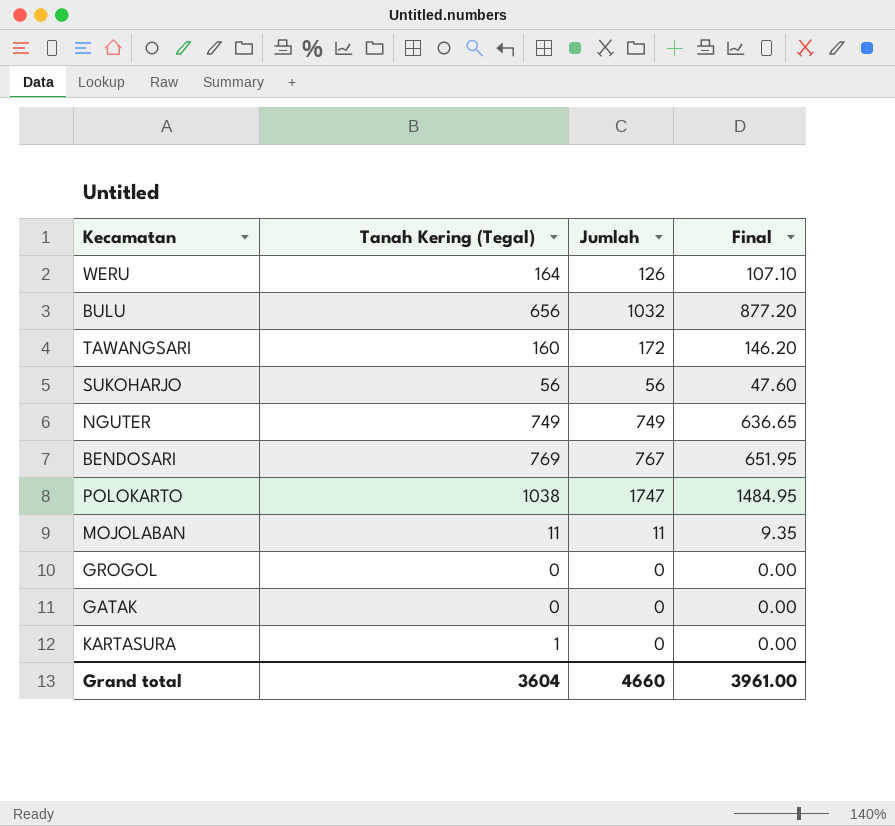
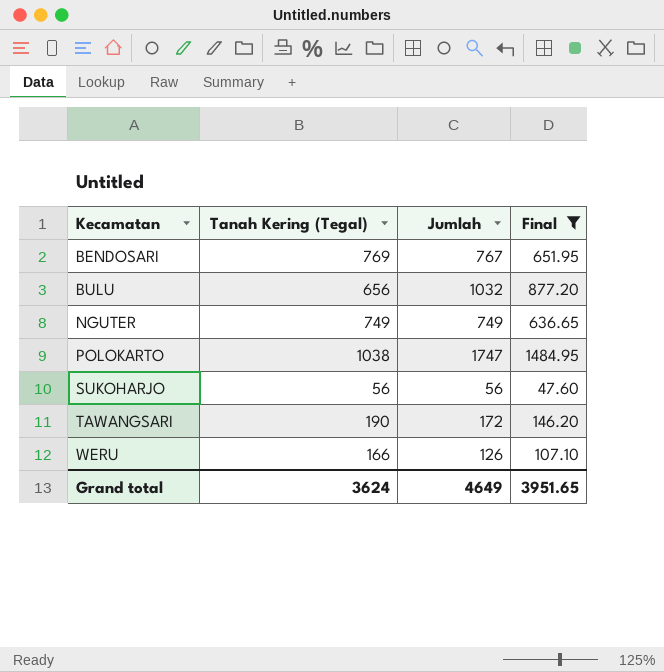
filter: none -> Final >= 47.60
row order: none -> Kecamatan ascending
TAWANGSARI | Tanah Kering (Tegal): 160 -> 190
WERU | Tanah Kering (Tegal): 164 -> 166
Grand total | Tanah Kering (Tegal): 3604 -> 3624
Grand total | Jumlah: 4660 -> 4649
Grand total | Final: 3961.00 -> 3951.65

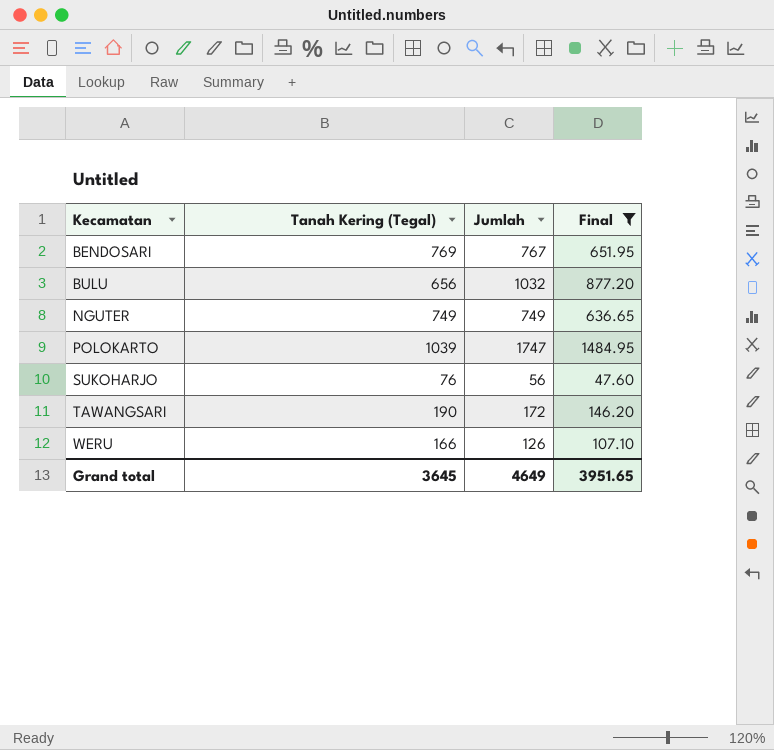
POLOKARTO | Tanah Kering (Tegal): 1038 -> 1039
SUKOHARJO | Tanah Kering (Tegal): 56 -> 76
Grand total | Tanah Kering (Tegal): 3624 -> 3645

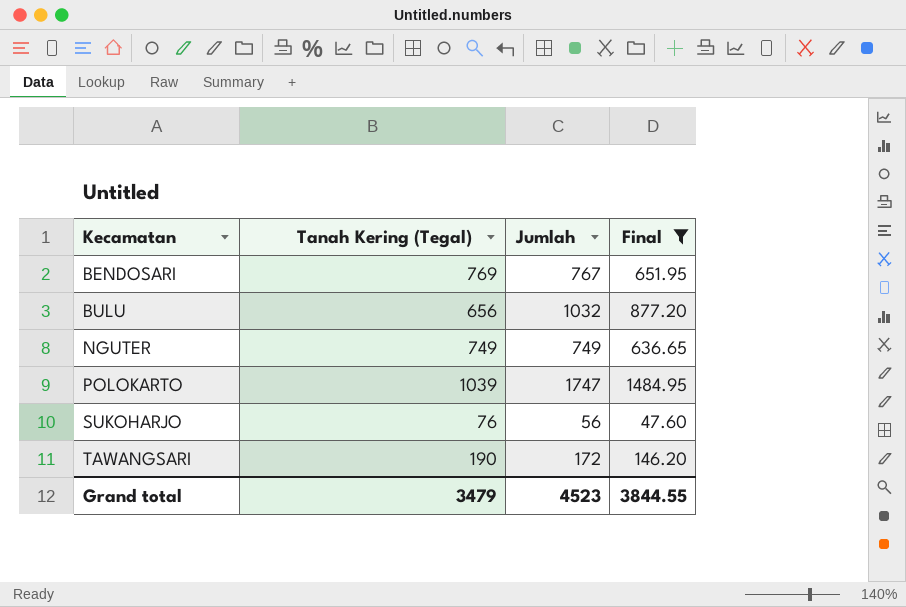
row WERU: 166 | 126 | 107.10 -> none
Grand total | Tanah Kering (Tegal): 3645 -> 3479
Grand total | Jumlah: 4649 -> 4523
Grand total | Final: 3951.65 -> 3844.55

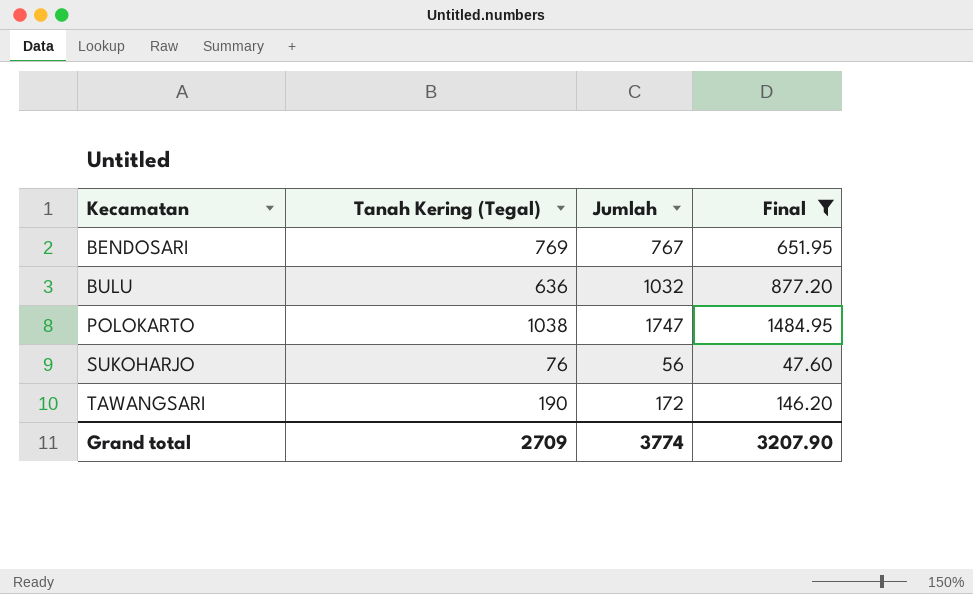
row NGUTER: 749 | 749 | 636.65 -> none
BULU | Tanah Kering (Tegal): 656 -> 636
POLOKARTO | Tanah Kering (Tegal): 1039 -> 1038
Grand total | Tanah Kering (Tegal): 3479 -> 2709
Grand total | Jumlah: 4523 -> 3774
Grand total | Final: 3844.55 -> 3207.90

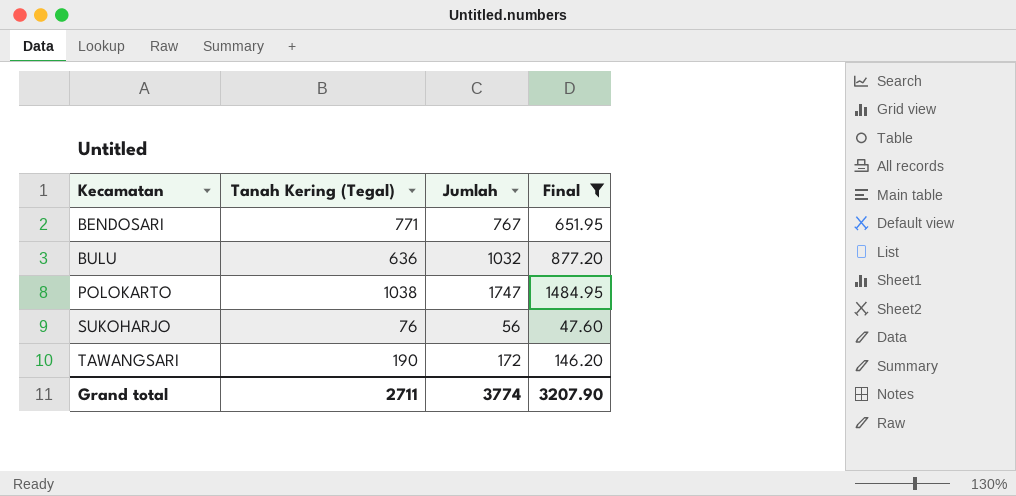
BENDOSARI | Tanah Kering (Tegal): 769 -> 771
Grand total | Tanah Kering (Tegal): 2709 -> 2711

